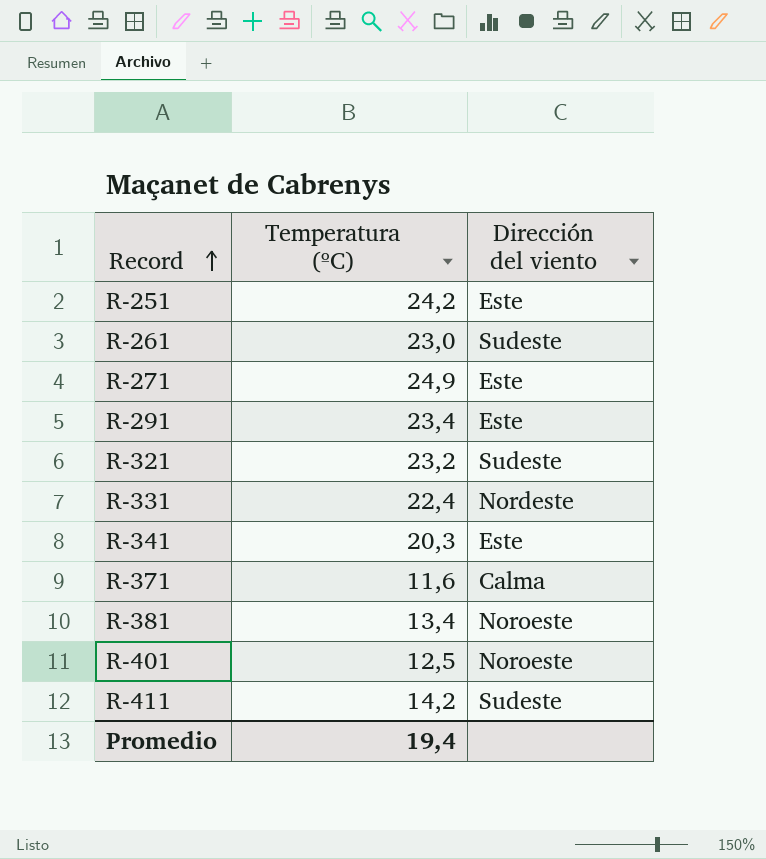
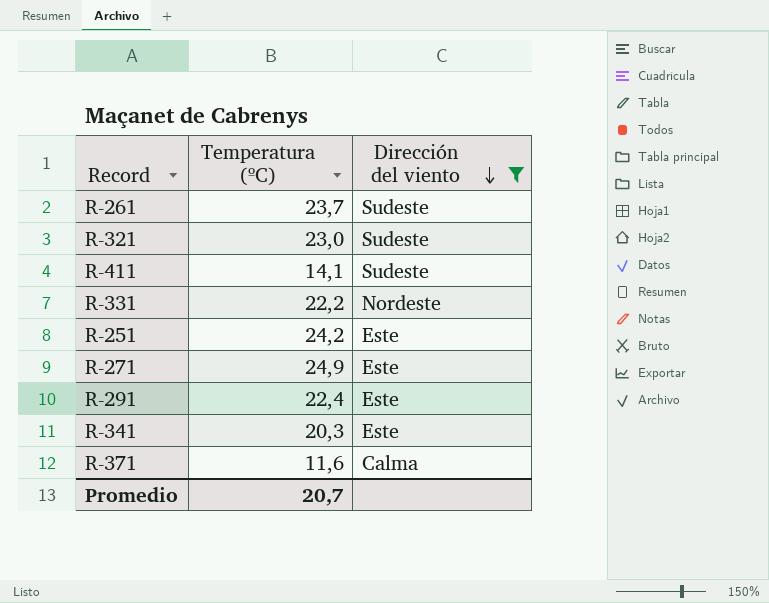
filter: none -> Dirección del viento != Noroeste
row order: Record ascending -> Dirección del viento descending
R-261 | Temperatura (ºC): 23,0 -> 23,7
R-321 | Temperatura (ºC): 23,2 -> 23,0
R-411 | Temperatura (ºC): 14,2 -> 14,1
R-331 | Temperatura (ºC): 22,4 -> 22,2
R-291 | Temperatura (ºC): 23,4 -> 22,4
Promedio | Temperatura (ºC): 19,4 -> 20,7

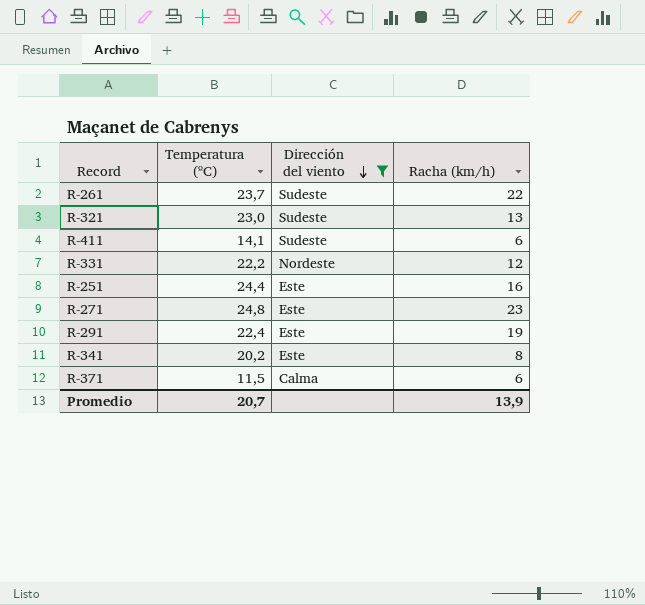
column Racha (km/h) | position: none -> 4
R-251 | Temperatura (ºC): 24,2 -> 24,4
R-271 | Temperatura (ºC): 24,9 -> 24,8
R-341 | Temperatura (ºC): 20,3 -> 20,2
R-371 | Temperatura (ºC): 11,6 -> 11,5

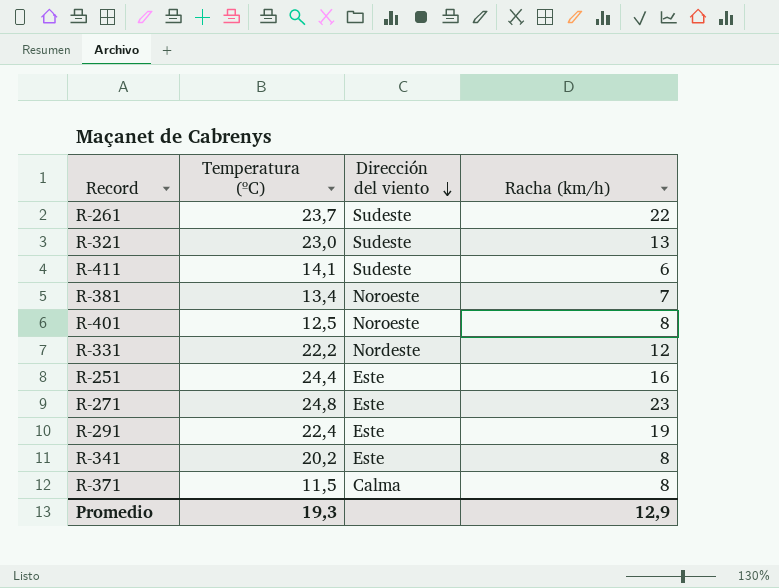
filter: Dirección del viento != Noroeste -> none
R-371 | Racha (km/h): 6 -> 8
Promedio | Temperatura (ºC): 20,7 -> 19,3
Promedio | Racha (km/h): 13,9 -> 12,9

